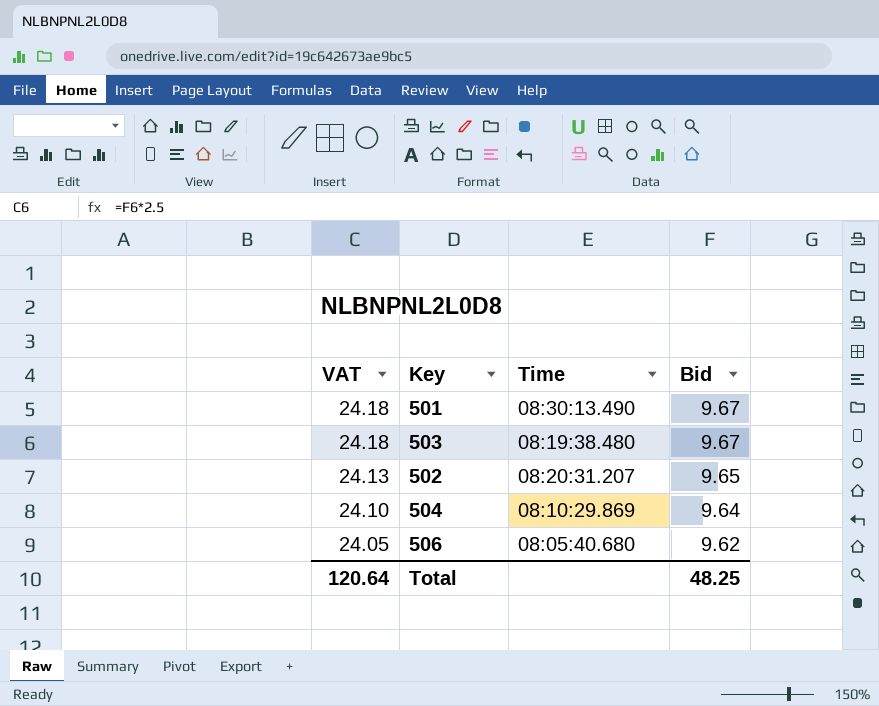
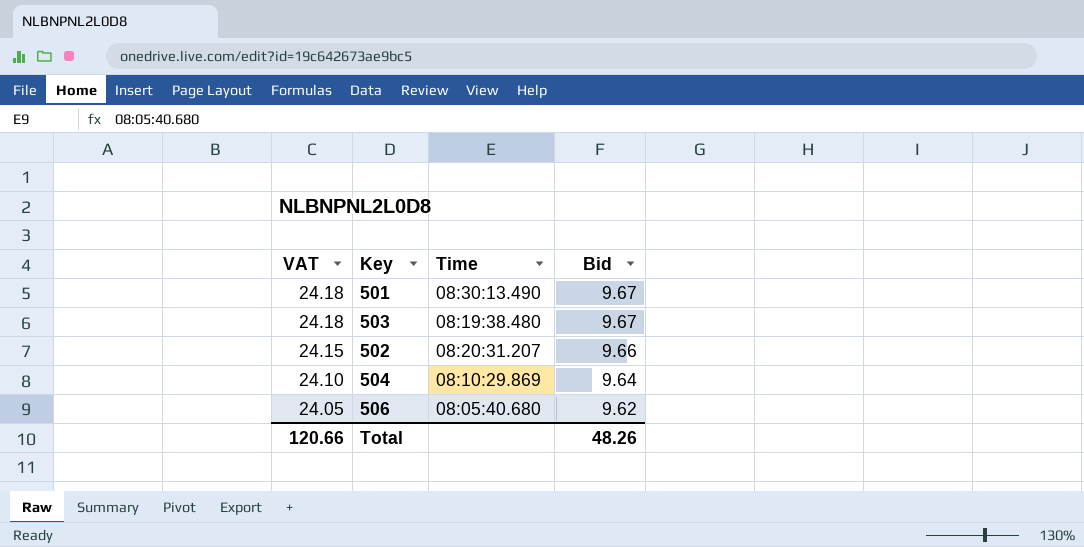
502 | VAT: 24.13 -> 24.15
502 | Bid: 9.65 -> 9.66
Total | VAT: 120.64 -> 120.66
Total | Bid: 48.25 -> 48.26

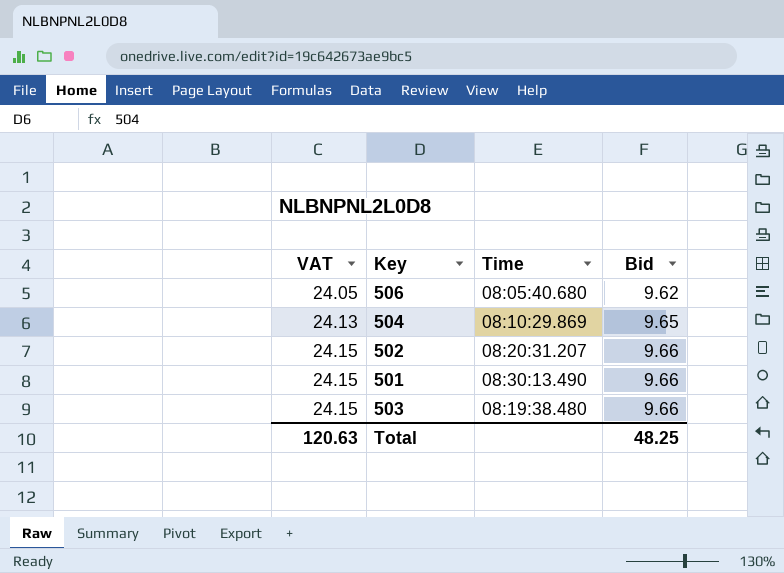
row order: VAT descending -> VAT ascending
504 | VAT: 24.10 -> 24.13
504 | Bid: 9.64 -> 9.65
501 | VAT: 24.18 -> 24.15
501 | Bid: 9.67 -> 9.66
503 | VAT: 24.18 -> 24.15
503 | Bid: 9.67 -> 9.66
Total | VAT: 120.66 -> 120.63
Total | Bid: 48.26 -> 48.25

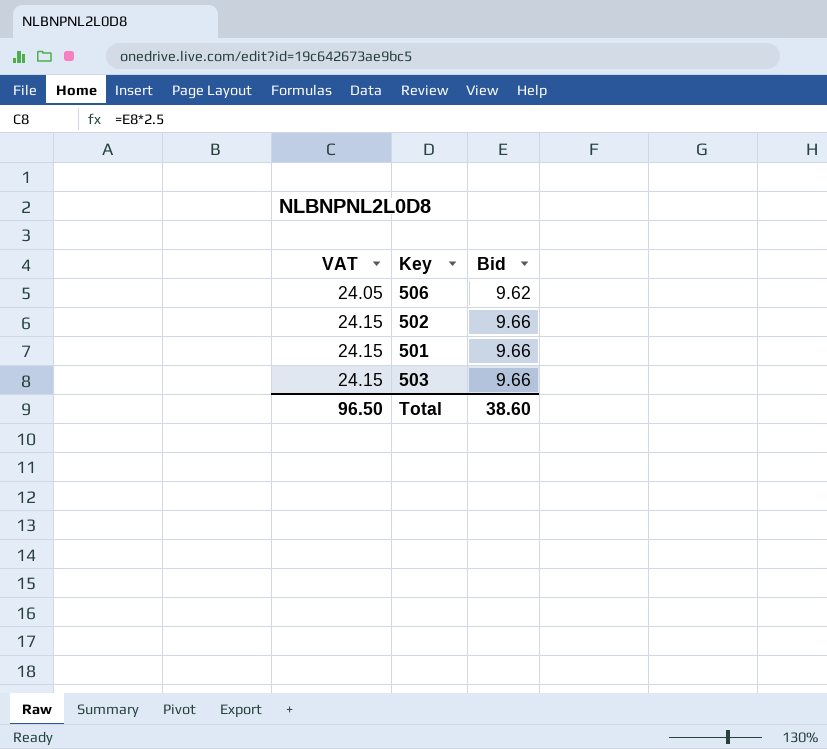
column Time | position: 3 -> none
row 504: 24.13 | 08:10:29.869 | 9.65 -> none
Total | VAT: 120.63 -> 96.50
Total | Bid: 48.25 -> 38.60

